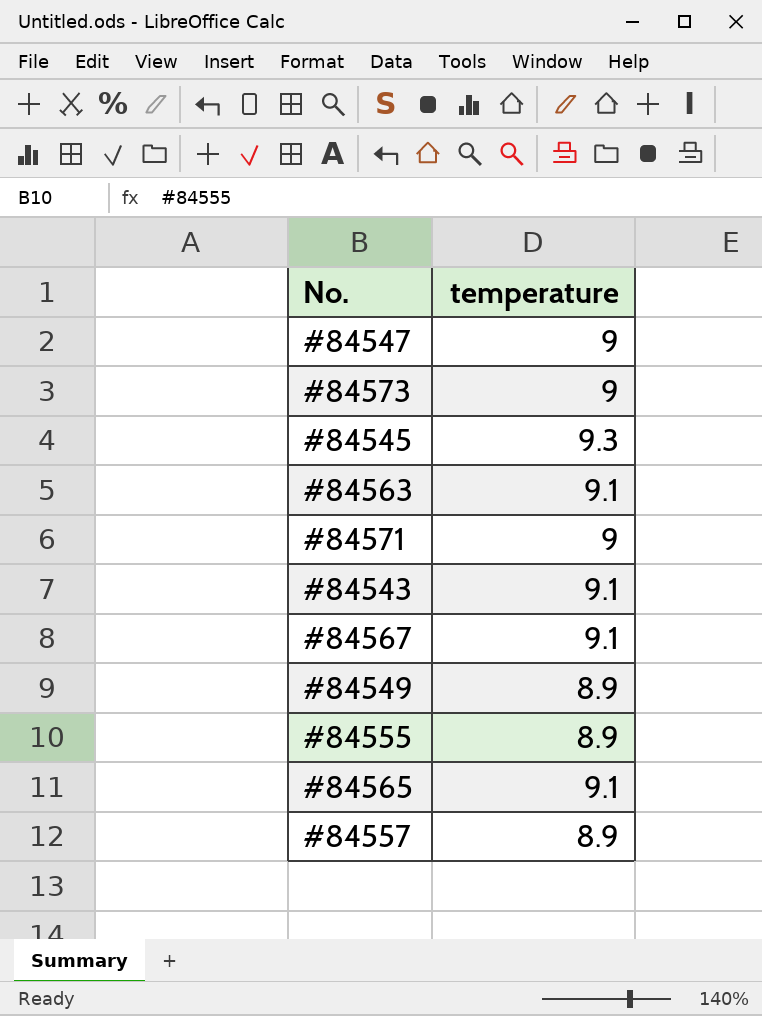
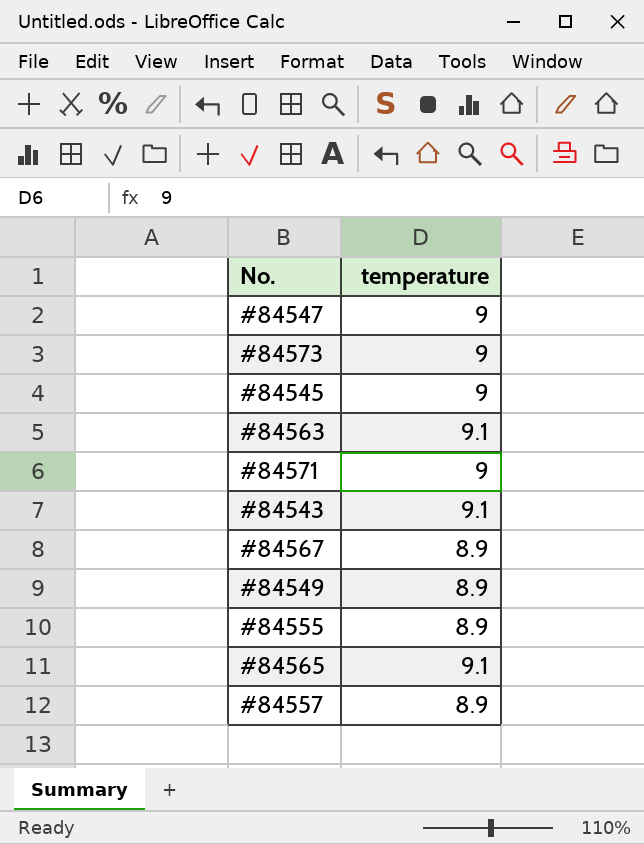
#84545 | temperature: 9.3 -> 9
#84567 | temperature: 9.1 -> 8.9

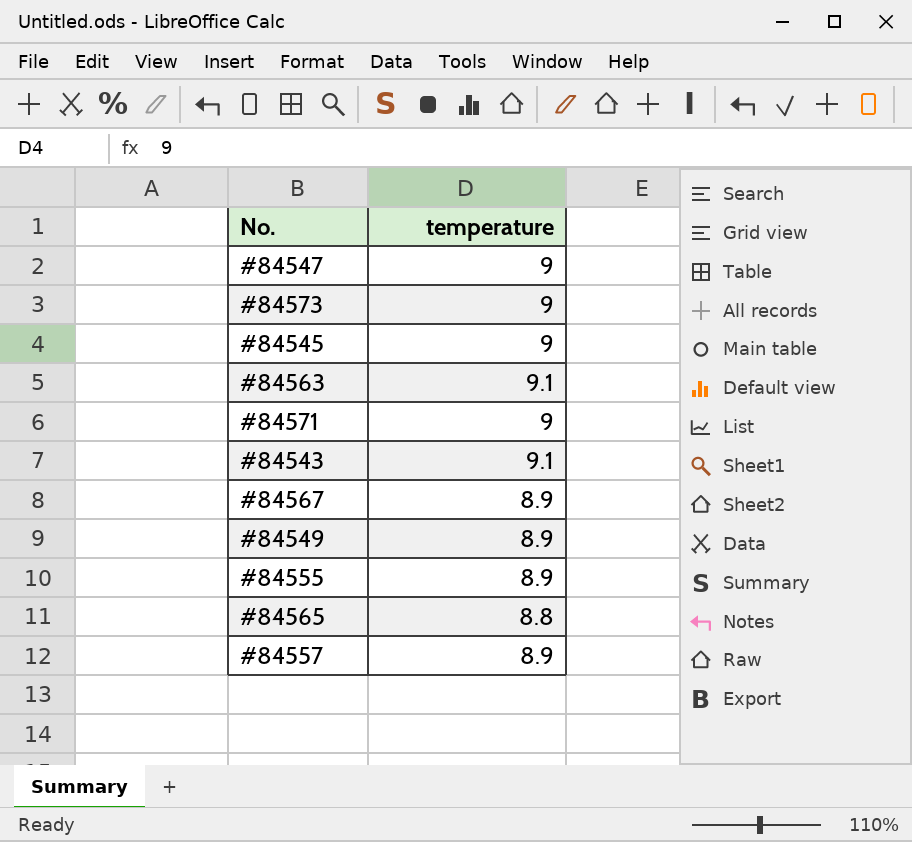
#84565 | temperature: 9.1 -> 8.8

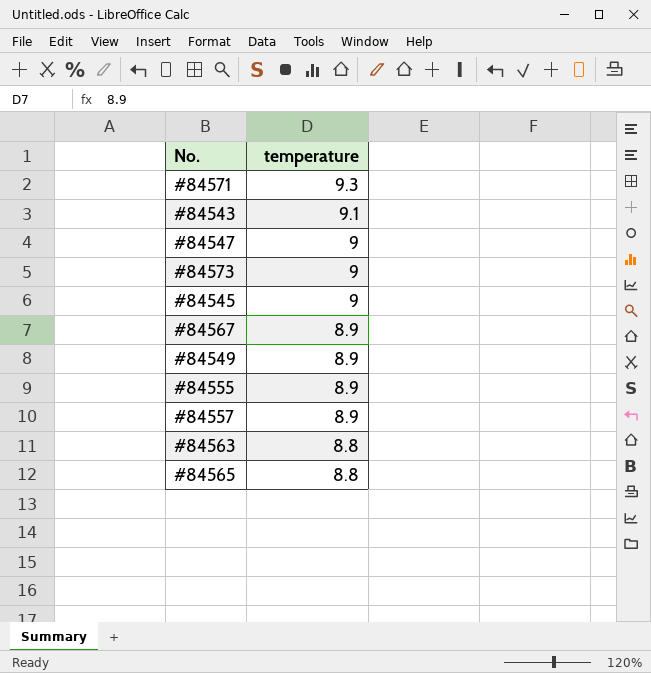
row order: none -> temperature descending
#84571 | temperature: 9 -> 9.3
#84563 | temperature: 9.1 -> 8.8

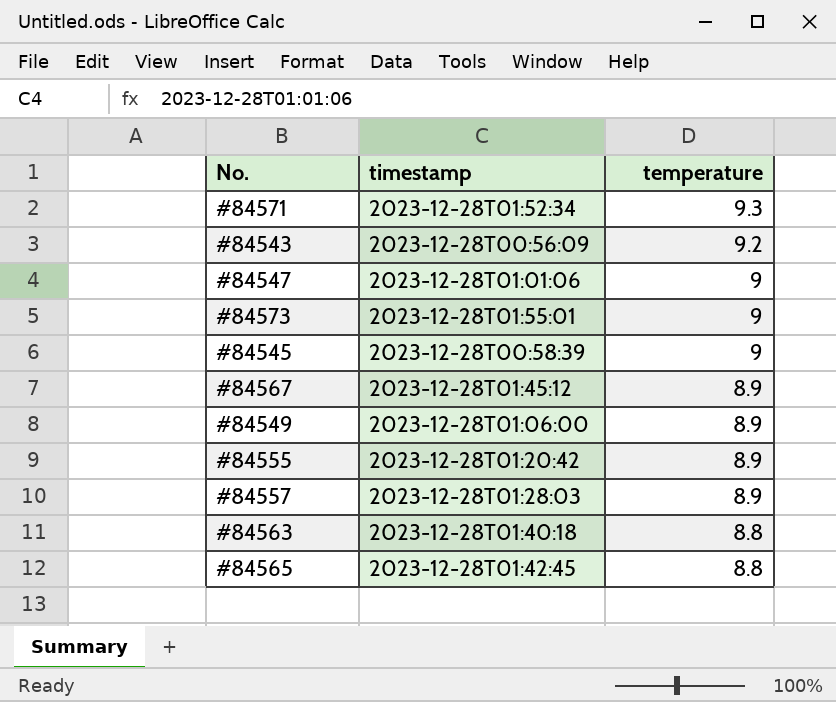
column timestamp | position: none -> 2
#84543 | temperature: 9.1 -> 9.2

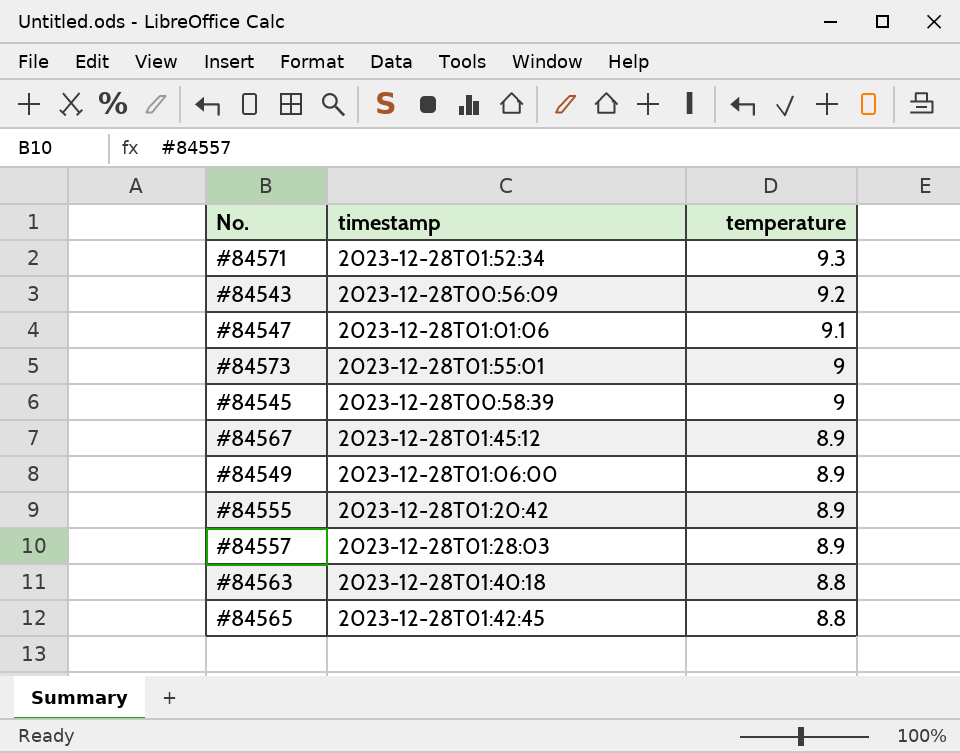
#84547 | temperature: 9 -> 9.1

